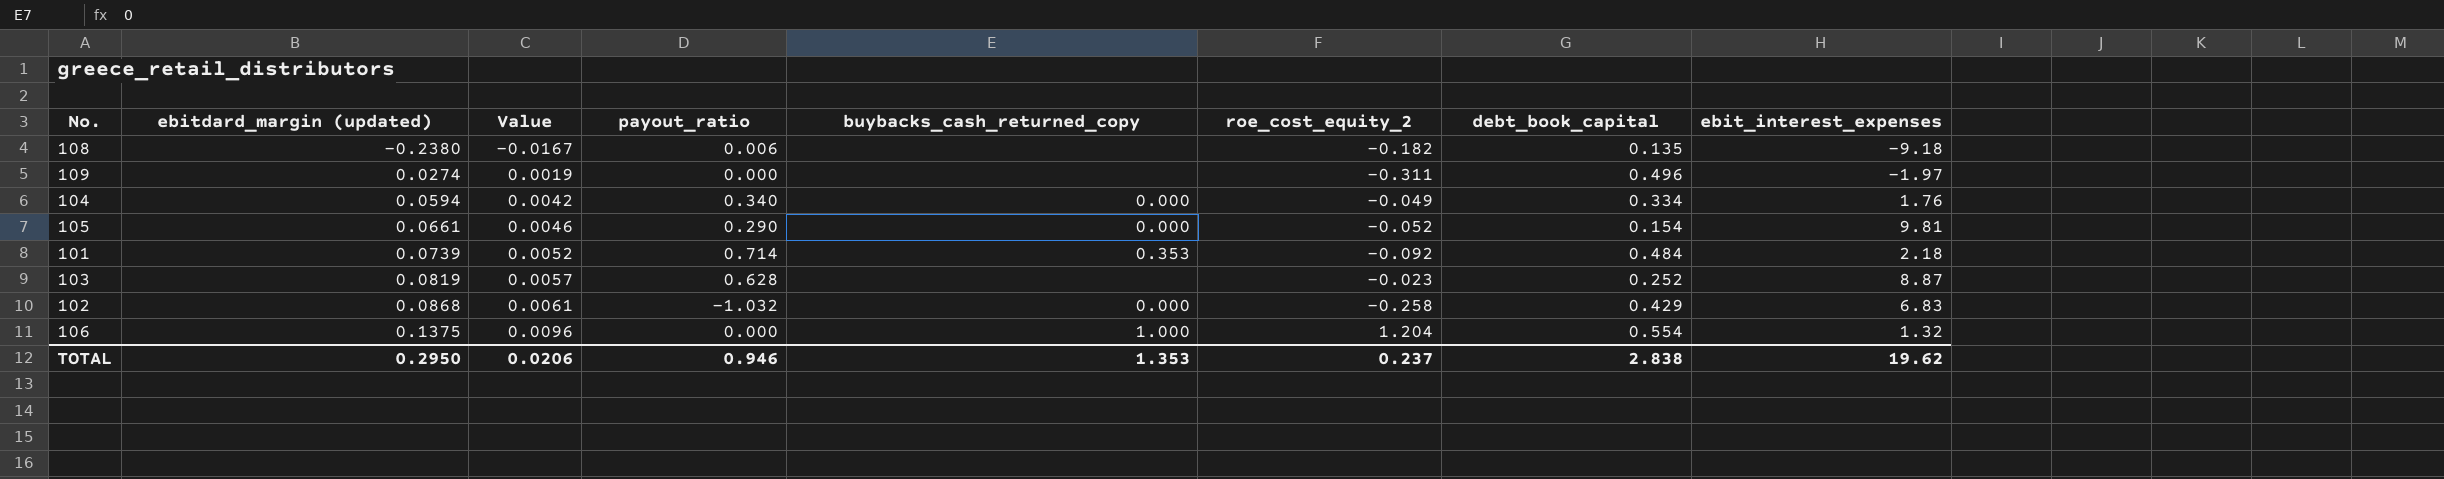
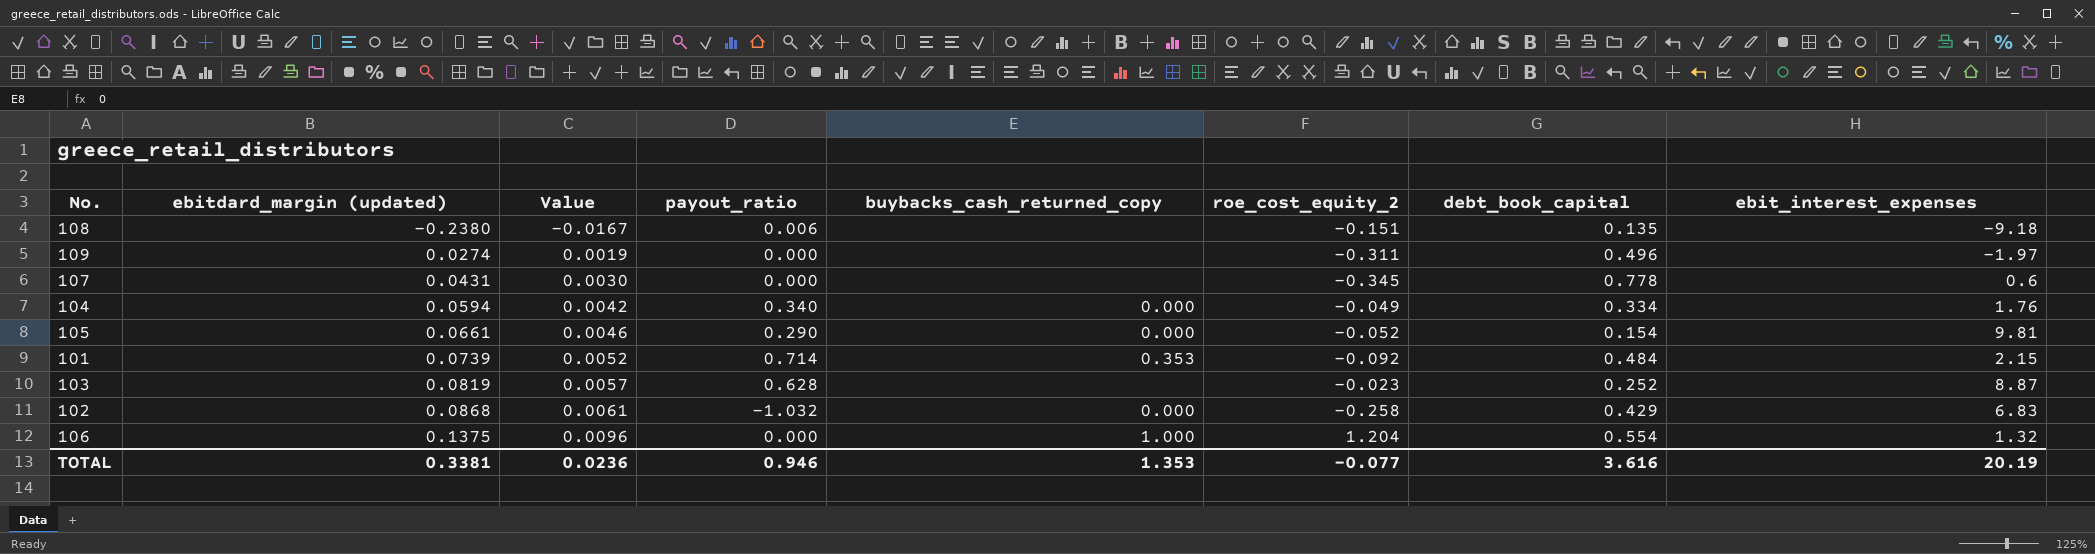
108 | roe_cost_equity_2: -0.182 -> -0.151
row 107: none -> 0.0431 | 0.0030 | 0.000 | none | -0.345 | 0.778 | 0.6
101 | ebit_interest_expenses: 2.18 -> 2.15
TOTAL | ebitdard_margin (updated): 0.2950 -> 0.3381
TOTAL | Value: 0.0206 -> 0.0236
TOTAL | roe_cost_equity_2: 0.237 -> -0.077
TOTAL | debt_book_capital: 2.838 -> 3.616
TOTAL | ebit_interest_expenses: 19.62 -> 20.19

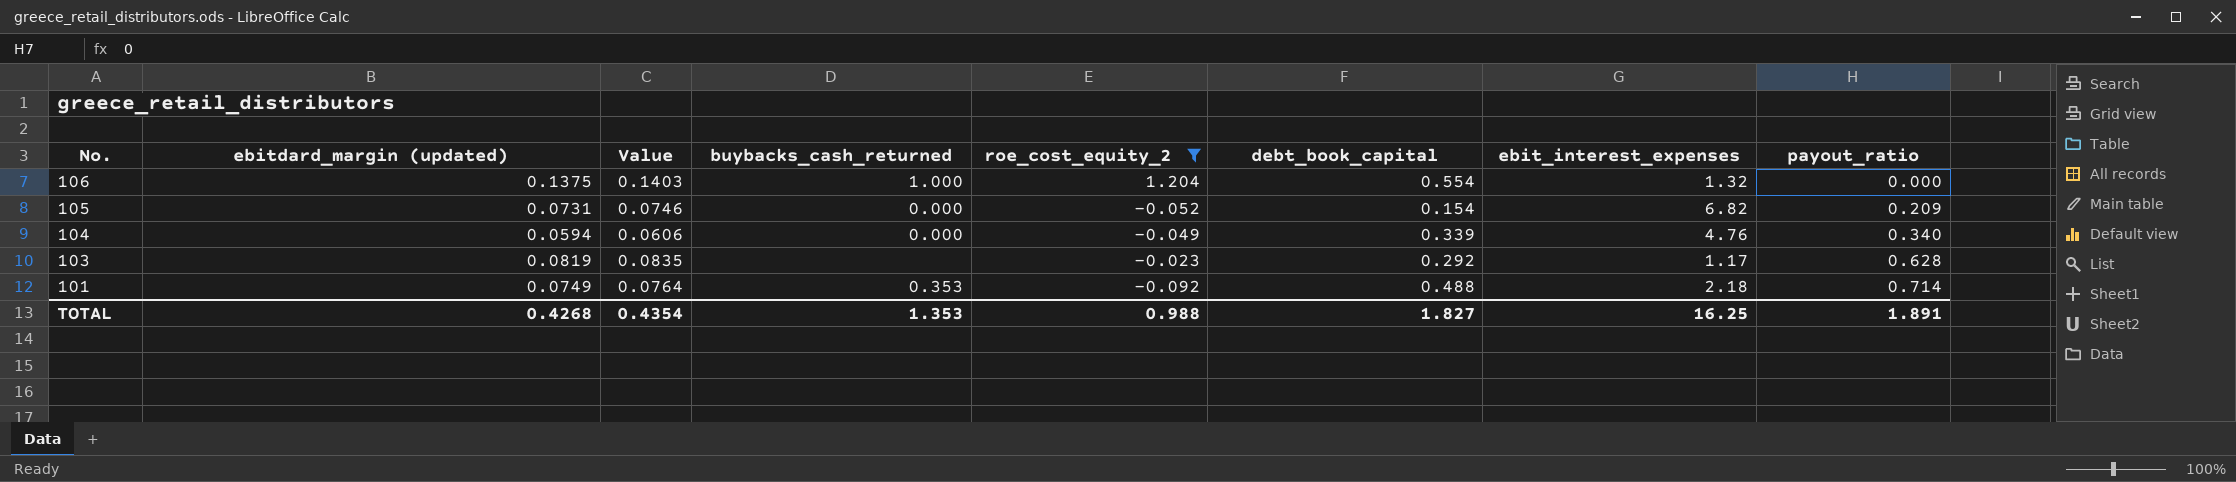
filter: none -> roe_cost_equity_2 >= -0.092
row order: ebitdard_margin (updated) ascending -> No. descending
column Value | formula: [ebitdard_margin (updated)] * 0.07 -> [ebitdard_margin (updated)] * 1.02
column name: buybacks_cash_returned_copy -> buybacks_cash_returned
column payout_ratio | position: 4 -> 8
105 | ebitdard_margin (updated): 0.0661 -> 0.0731
105 | ebit_interest_expenses: 9.81 -> 6.82
105 | payout_ratio: 0.290 -> 0.209
104 | debt_book_capital: 0.334 -> 0.339
104 | ebit_interest_expenses: 1.76 -> 4.76
103 | debt_book_capital: 0.252 -> 0.292
103 | ebit_interest_expenses: 8.87 -> 1.17
101 | ebitdard_margin (updated): 0.0739 -> 0.0749
101 | debt_book_capital: 0.484 -> 0.488
101 | ebit_interest_expenses: 2.15 -> 2.18
TOTAL | ebitdard_margin (updated): 0.3381 -> 0.4268
TOTAL | Value: 0.0236 -> 0.4354
TOTAL | roe_cost_equity_2: -0.077 -> 0.988
TOTAL | debt_book_capital: 3.616 -> 1.827
TOTAL | ebit_interest_expenses: 20.19 -> 16.25
TOTAL | payout_ratio: 0.946 -> 1.891

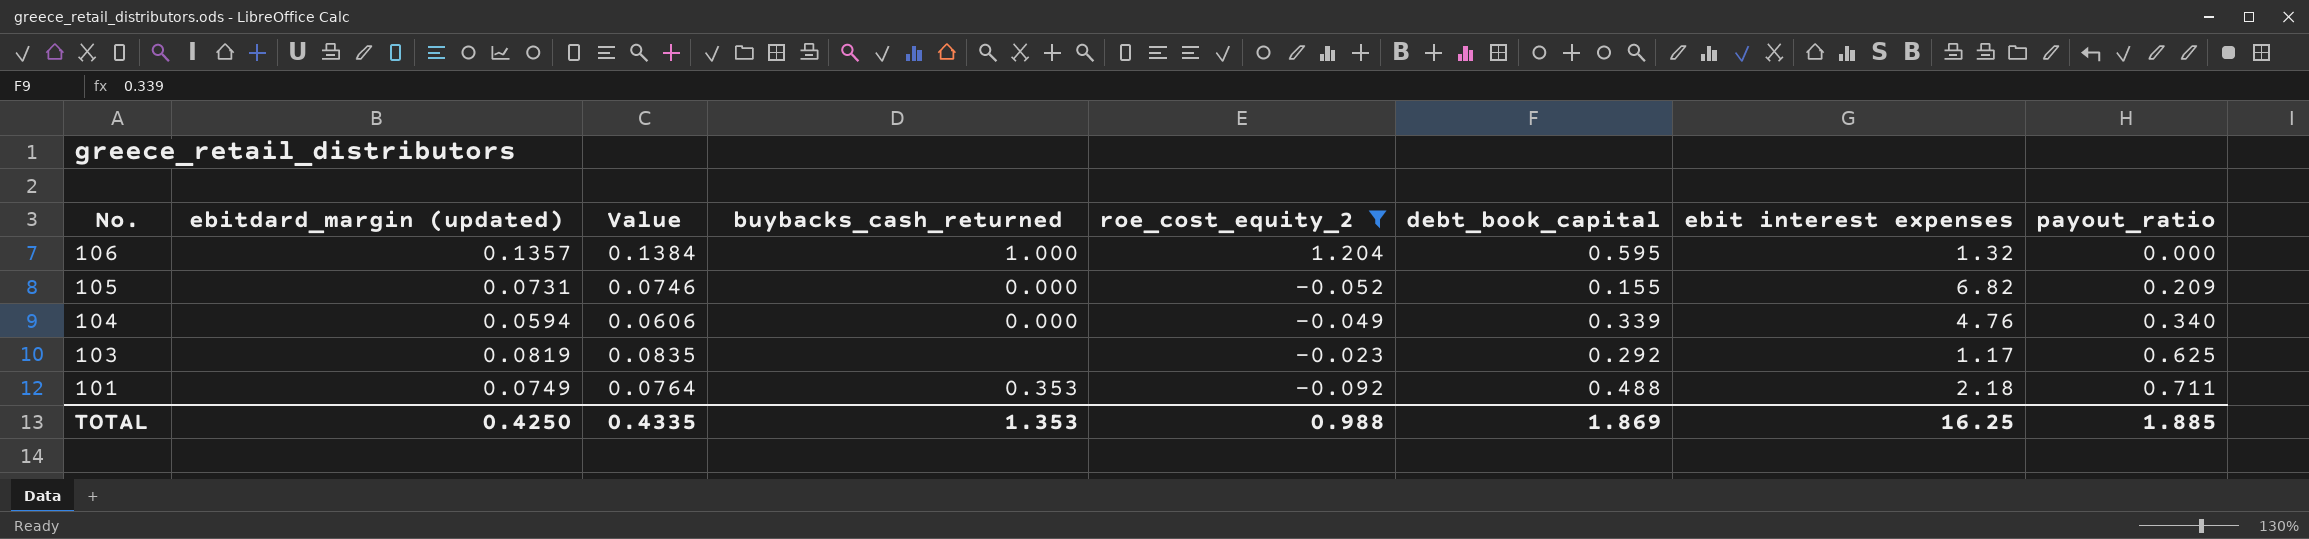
column name: ebit_interest_expenses -> ebit interest expenses
106 | ebitdard_margin (updated): 0.1375 -> 0.1357
106 | Value: 0.1403 -> 0.1384
106 | debt_book_capital: 0.554 -> 0.595
105 | debt_book_capital: 0.154 -> 0.155
103 | payout_ratio: 0.628 -> 0.625
101 | payout_ratio: 0.714 -> 0.711
TOTAL | ebitdard_margin (updated): 0.4268 -> 0.4250
TOTAL | Value: 0.4354 -> 0.4335
TOTAL | debt_book_capital: 1.827 -> 1.869
TOTAL | payout_ratio: 1.891 -> 1.885

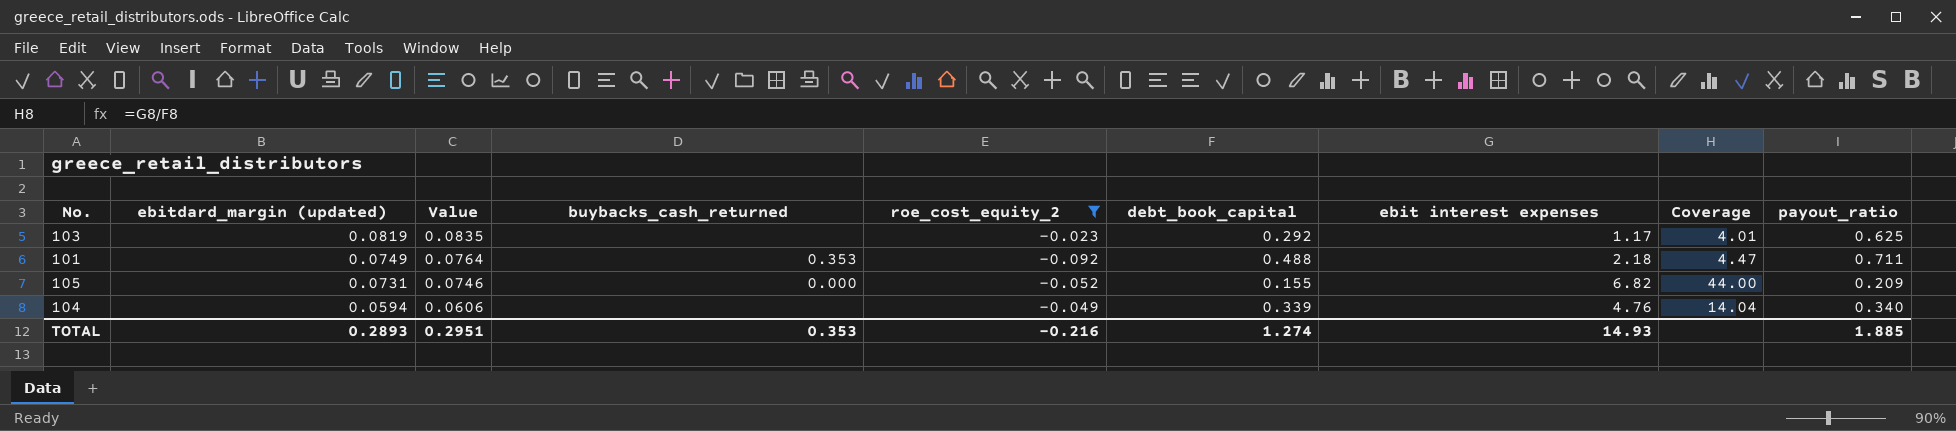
row order: No. descending -> ebitdard_margin (updated) descending
column Coverage | formula: none -> [ebit interest expenses] / [debt_book_capital]
row 106: 0.1357 | 0.1384 | 1.000 | 1.204 | 0.595 | 1.32 | 0.000 -> none
104 | buybacks_cash_returned: 0.000 -> none
TOTAL | ebitdard_margin (updated): 0.4250 -> 0.2893
TOTAL | Value: 0.4335 -> 0.2951
TOTAL | buybacks_cash_returned: 1.353 -> 0.353
TOTAL | roe_cost_equity_2: 0.988 -> -0.216
TOTAL | debt_book_capital: 1.869 -> 1.274
TOTAL | ebit interest expenses: 16.25 -> 14.93

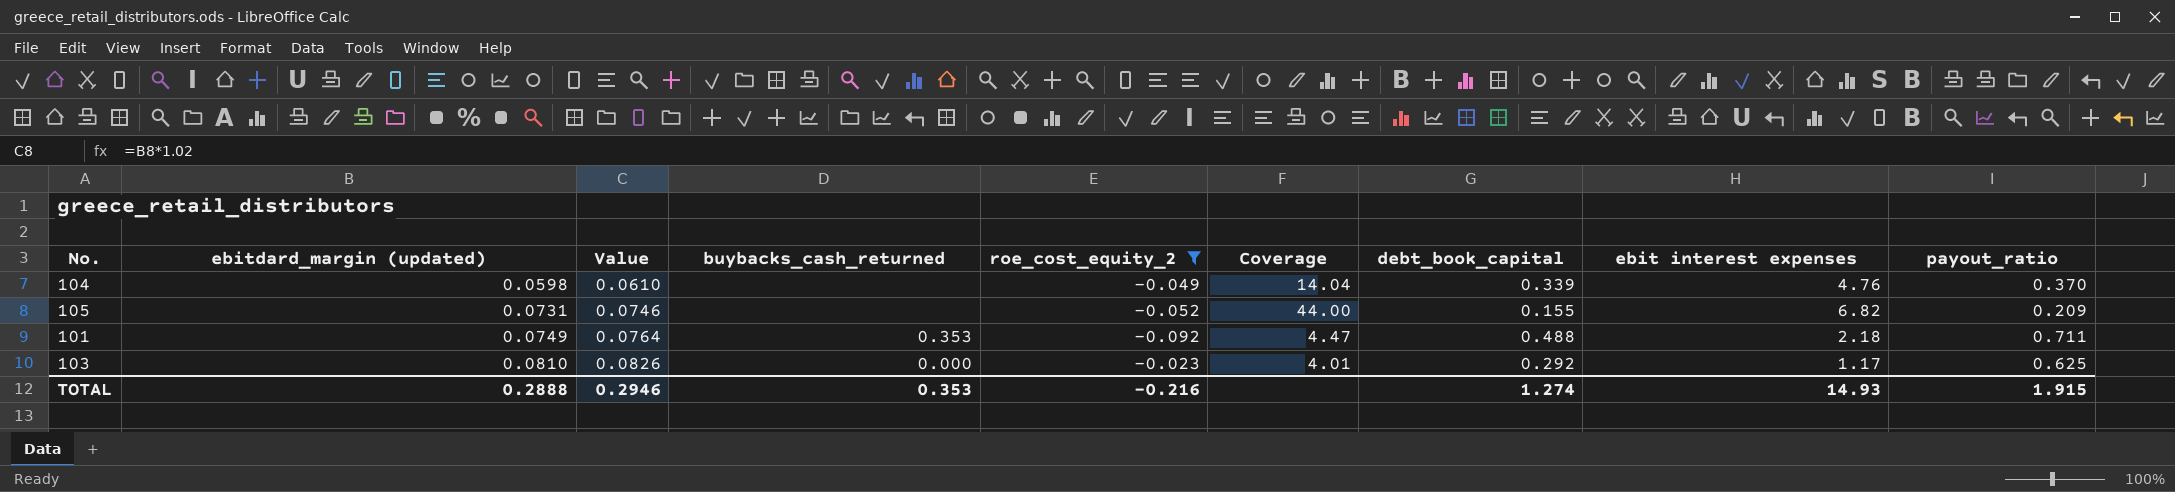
row order: ebitdard_margin (updated) descending -> ebitdard_margin (updated) ascending
column Coverage | position: 8 -> 6
104 | ebitdard_margin (updated): 0.0594 -> 0.0598
104 | Value: 0.0606 -> 0.0610
104 | payout_ratio: 0.340 -> 0.370
105 | buybacks_cash_returned: 0.000 -> none
103 | ebitdard_margin (updated): 0.0819 -> 0.0810
103 | Value: 0.0835 -> 0.0826
103 | buybacks_cash_returned: none -> 0.000
TOTAL | ebitdard_margin (updated): 0.2893 -> 0.2888
TOTAL | Value: 0.2951 -> 0.2946
TOTAL | payout_ratio: 1.885 -> 1.915

